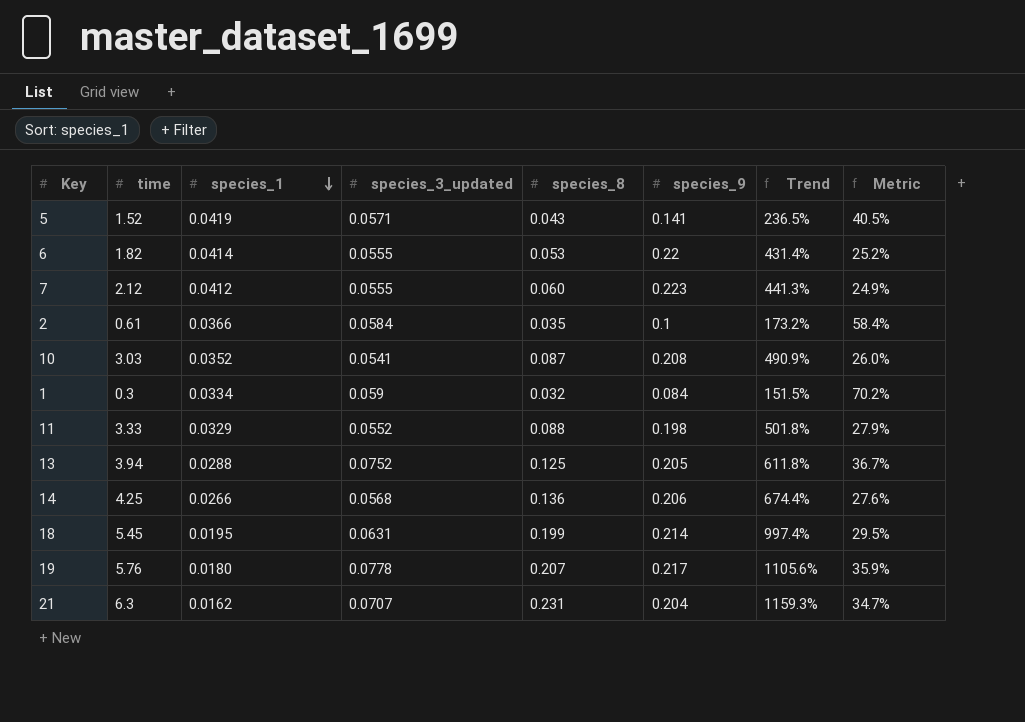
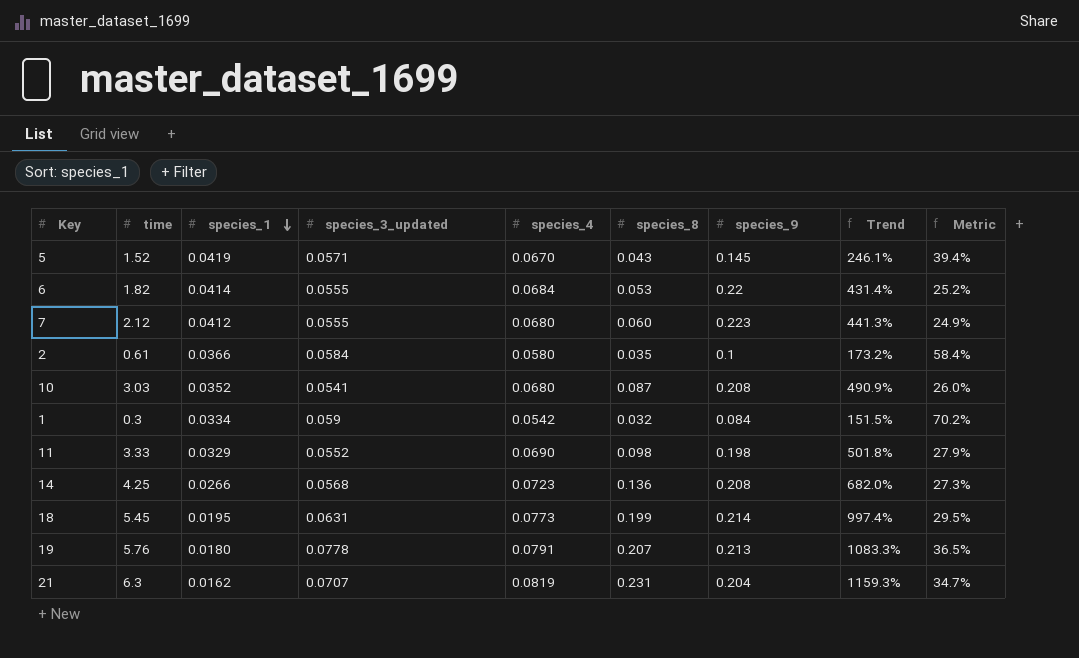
column species_4 | position: none -> 5
row 13: 3.94 | 0.0288 | 0.0752 | 0.125 | 0.205 | 611.8% | 36.7% -> none
5 | species_9: 0.141 -> 0.145
5 | Trend: 236.5% -> 246.1%
5 | Metric: 40.5% -> 39.4%
11 | species_8: 0.088 -> 0.098
14 | species_9: 0.206 -> 0.208
14 | Trend: 674.4% -> 682.0%
14 | Metric: 27.6% -> 27.3%
19 | species_9: 0.217 -> 0.213
19 | Trend: 1105.6% -> 1083.3%
19 | Metric: 35.9% -> 36.5%

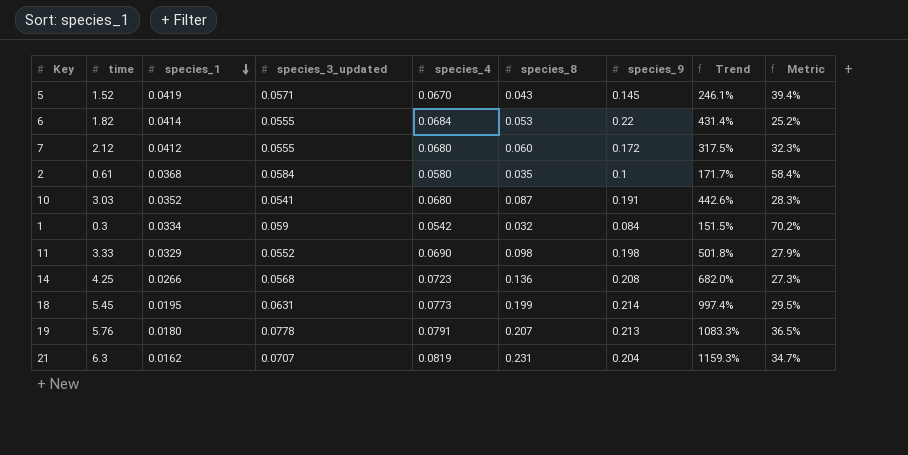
7 | species_9: 0.223 -> 0.172
7 | Trend: 441.3% -> 317.5%
7 | Metric: 24.9% -> 32.3%
2 | species_1: 0.0366 -> 0.0368
2 | Trend: 173.2% -> 171.7%
10 | species_9: 0.208 -> 0.191
10 | Trend: 490.9% -> 442.6%
10 | Metric: 26.0% -> 28.3%

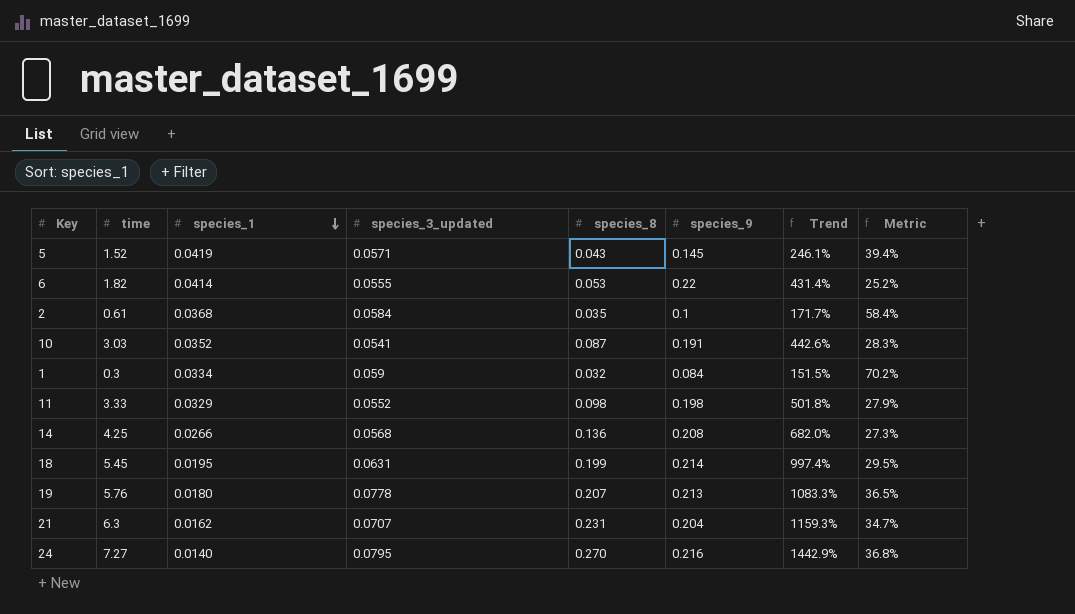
column species_4 | position: 5 -> none
row 7: 2.12 | 0.0412 | 0.0555 | 0.0680 | 0.060 | 0.172 | 317.5% | 32.3% -> none
row 24: none -> 7.27 | 0.0140 | 0.0795 | 0.270 | 0.216 | 1442.9% | 36.8%

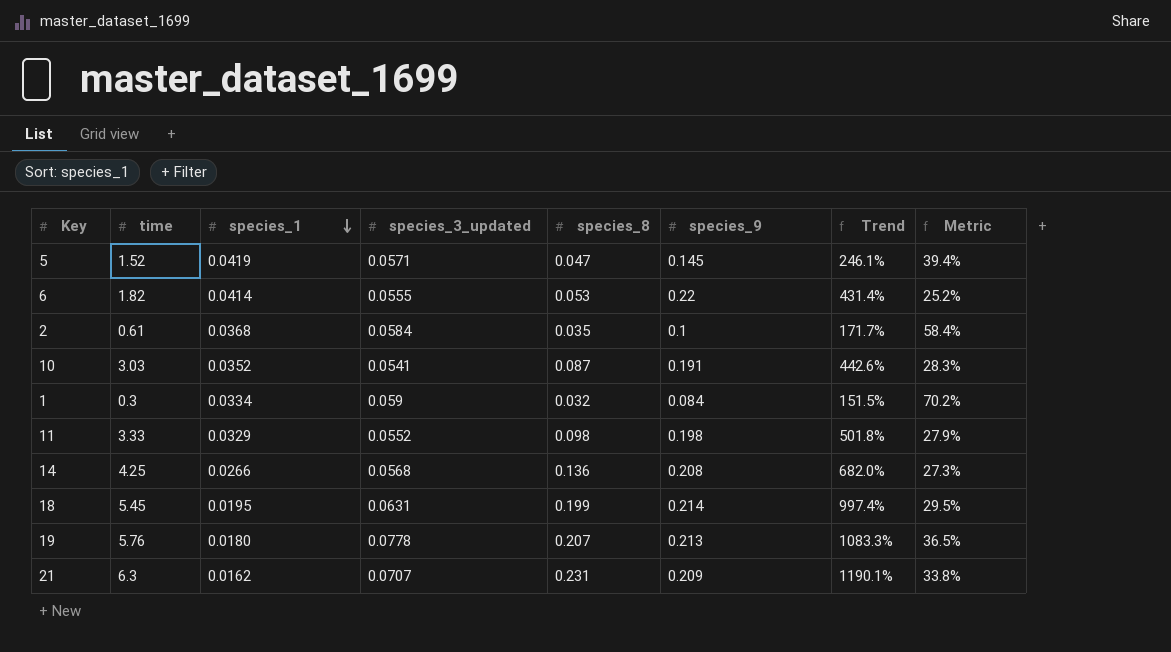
row 24: 7.27 | 0.0140 | 0.0795 | 0.270 | 0.216 | 1442.9% | 36.8% -> none
5 | species_8: 0.043 -> 0.047
21 | species_9: 0.204 -> 0.209
21 | Trend: 1159.3% -> 1190.1%
21 | Metric: 34.7% -> 33.8%

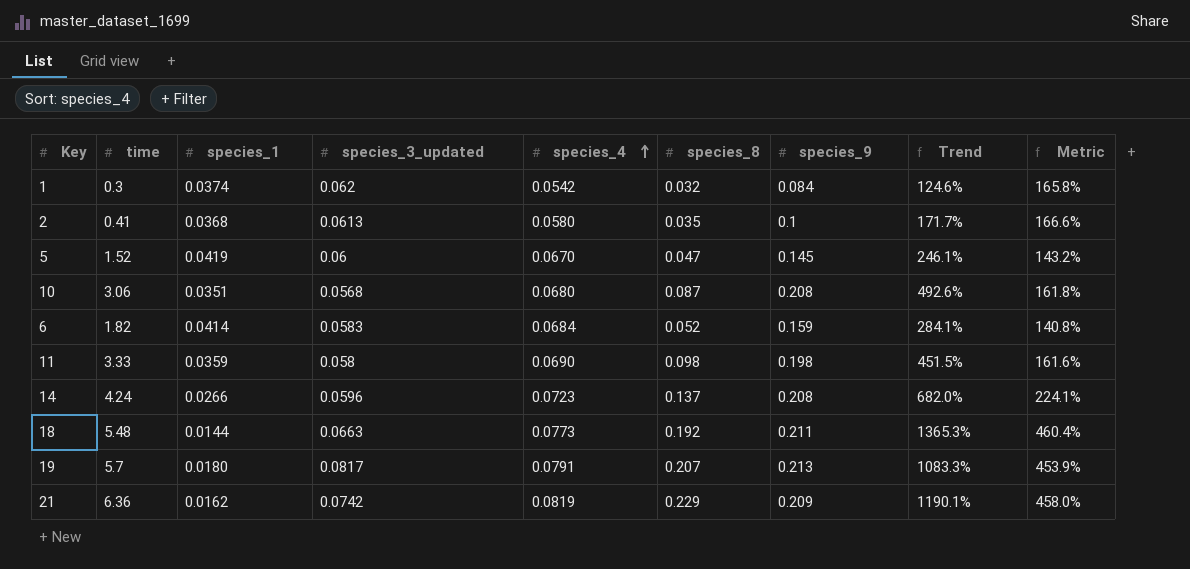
row order: species_1 descending -> species_4 ascending
column species_4 | position: none -> 5
column Metric | formula: [species_3_updated] / [species_9] -> [species_3_updated] / [species_1]
1 | species_1: 0.0334 -> 0.0374
1 | species_3_updated: 0.059 -> 0.062
1 | Trend: 151.5% -> 124.6%
2 | time: 0.61 -> 0.41
2 | species_3_updated: 0.0584 -> 0.0613
5 | species_3_updated: 0.0571 -> 0.06
10 | time: 3.03 -> 3.06
10 | species_1: 0.0352 -> 0.0351
10 | species_3_updated: 0.0541 -> 0.0568
10 | species_9: 0.191 -> 0.208
10 | Trend: 442.6% -> 492.6%
6 | species_3_updated: 0.0555 -> 0.0583
6 | species_8: 0.053 -> 0.052
6 | species_9: 0.22 -> 0.159
6 | Trend: 431.4% -> 284.1%
11 | species_1: 0.0329 -> 0.0359
11 | species_3_updated: 0.0552 -> 0.058
11 | Trend: 501.8% -> 451.5%
14 | time: 4.25 -> 4.24
14 | species_3_updated: 0.0568 -> 0.0596
14 | species_8: 0.136 -> 0.137
18 | time: 5.45 -> 5.48
18 | species_1: 0.0195 -> 0.0144
18 | species_3_updated: 0.0631 -> 0.0663
18 | species_8: 0.199 -> 0.192
18 | species_9: 0.214 -> 0.211
18 | Trend: 997.4% -> 1365.3%
19 | time: 5.76 -> 5.7
19 | species_3_updated: 0.0778 -> 0.0817
21 | time: 6.3 -> 6.36
21 | species_3_updated: 0.0707 -> 0.0742
21 | species_8: 0.231 -> 0.229

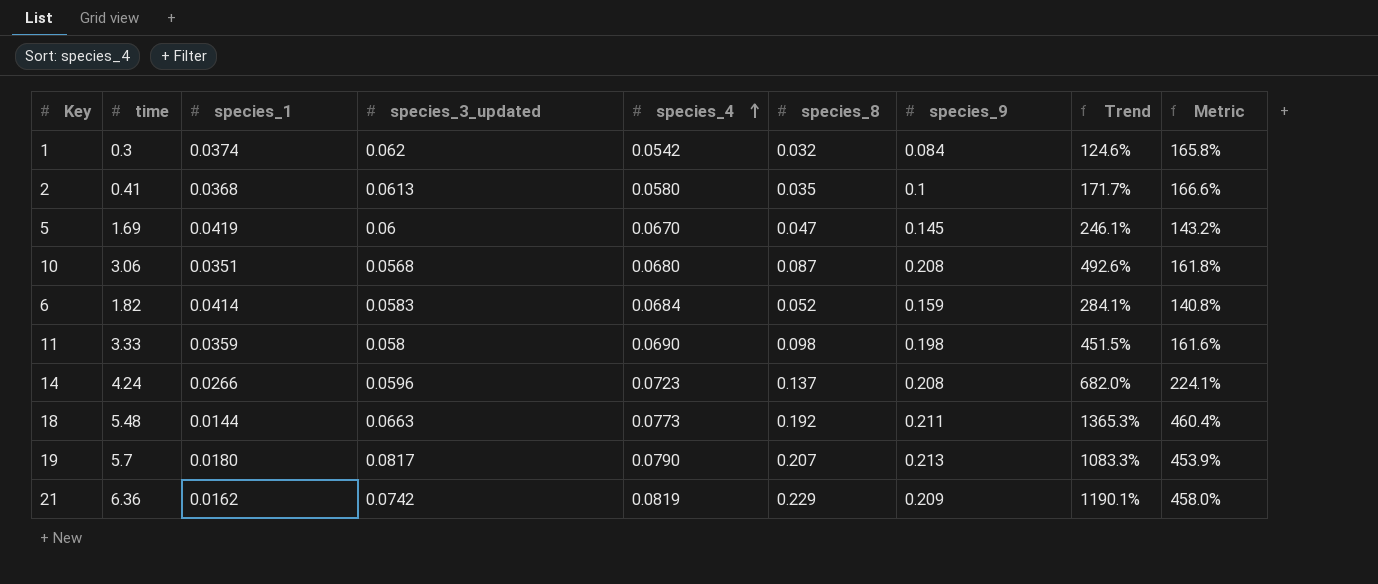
5 | time: 1.52 -> 1.69
19 | species_4: 0.0791 -> 0.0790

